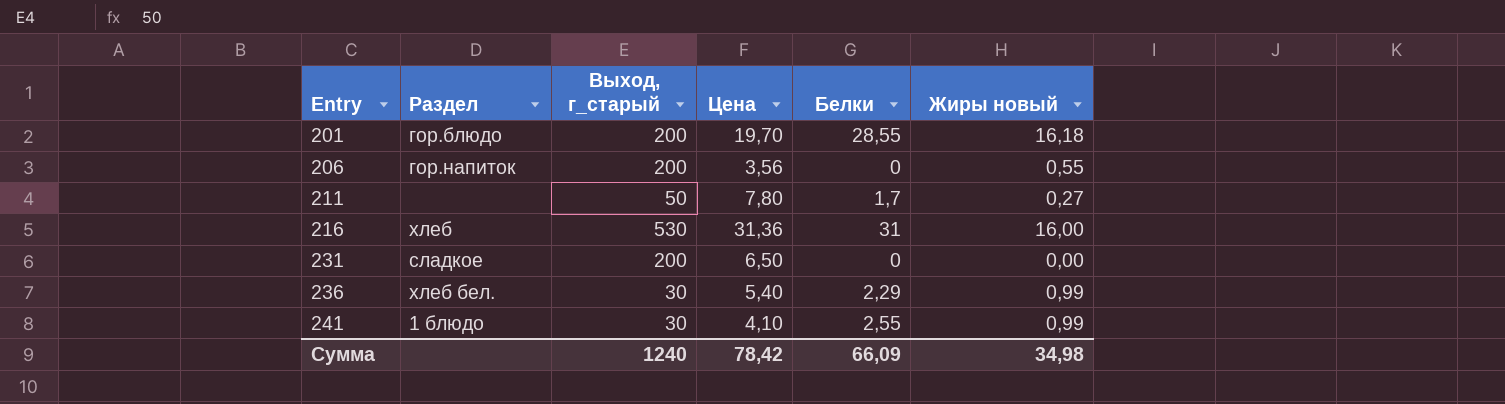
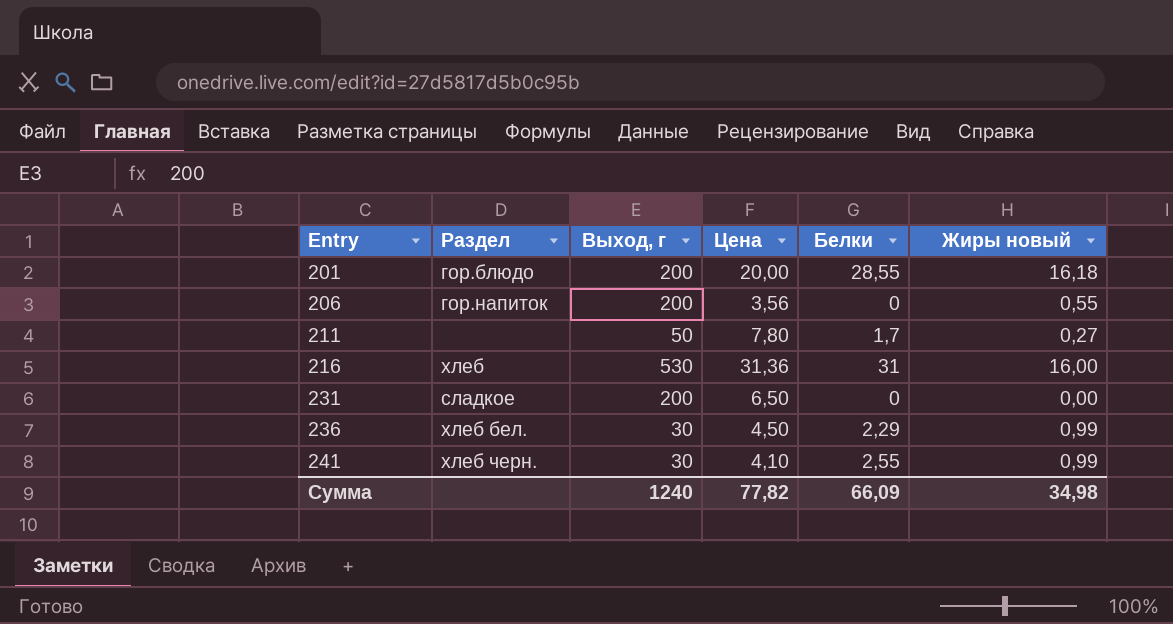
column name: Выход, г_старый -> Выход, г
201 | Цена: 19,70 -> 20,00
236 | Цена: 5,40 -> 4,50
241 | Раздел: 1 блюдо -> хлеб черн.
Сумма | Цена: 78,42 -> 77,82

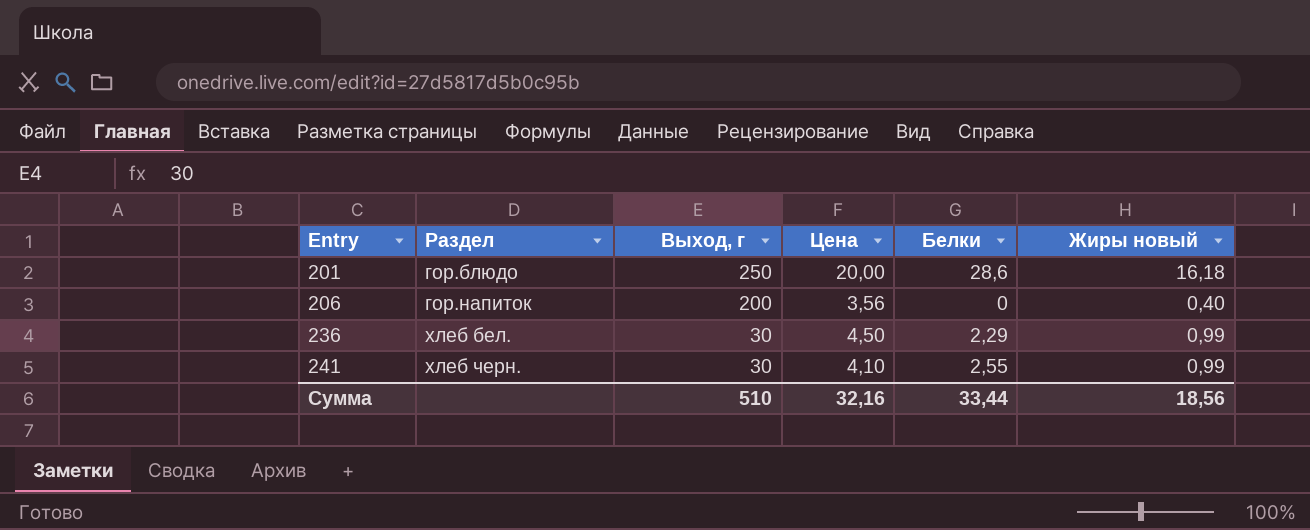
row 211: none | 50 | 7,80 | 1,7 | 0,27 -> none
row 216: хлеб | 530 | 31,36 | 31 | 16,00 -> none
row 231: сладкое | 200 | 6,50 | 0 | 0,00 -> none
201 | Выход, г: 200 -> 250
201 | Белки: 28,55 -> 28,6
206 | Жиры новый: 0,55 -> 0,40
Сумма | Выход, г: 1240 -> 510
Сумма | Цена: 77,82 -> 32,16
Сумма | Белки: 66,09 -> 33,44
Сумма | Жиры новый: 34,98 -> 18,56

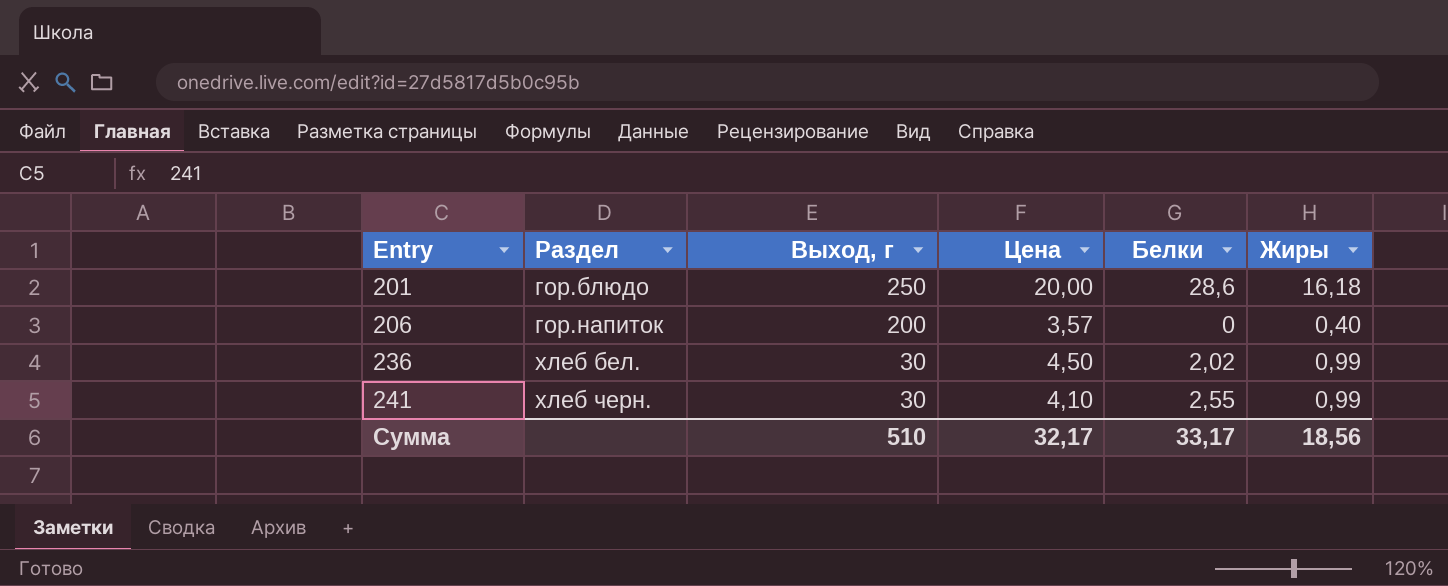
column name: Жиры новый -> Жиры
206 | Цена: 3,56 -> 3,57
236 | Белки: 2,29 -> 2,02
Сумма | Цена: 32,16 -> 32,17
Сумма | Белки: 33,44 -> 33,17

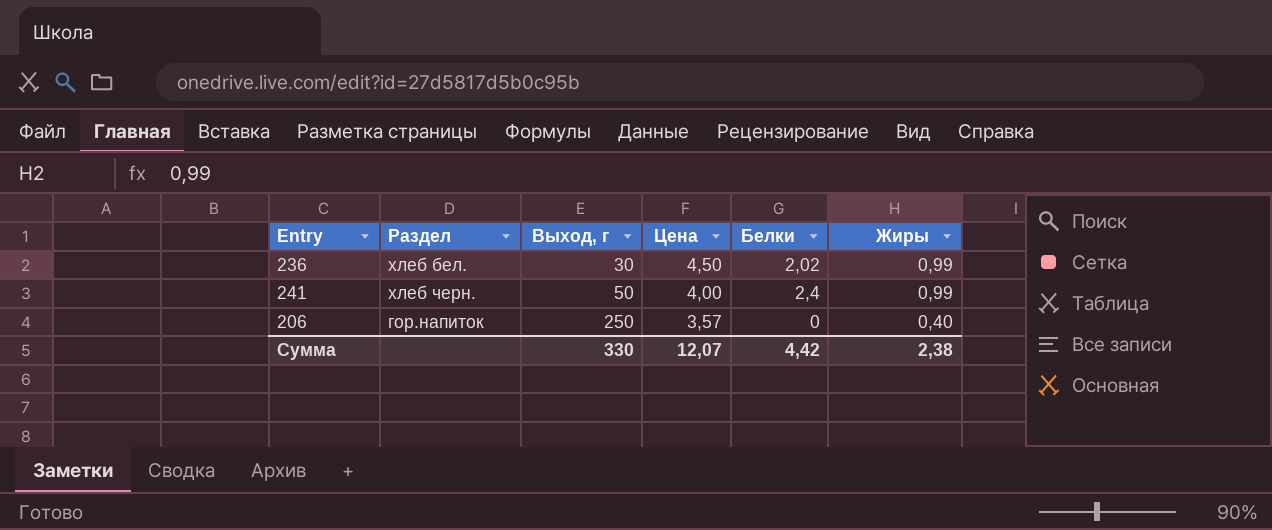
row order: Entry ascending -> Выход, г ascending
row 201: гор.блюдо | 250 | 20,00 | 28,6 | 16,18 -> none
241 | Выход, г: 30 -> 50
241 | Цена: 4,10 -> 4,00
241 | Белки: 2,55 -> 2,4
206 | Выход, г: 200 -> 250
Сумма | Выход, г: 510 -> 330
Сумма | Цена: 32,17 -> 12,07
Сумма | Белки: 33,17 -> 4,42
Сумма | Жиры: 18,56 -> 2,38

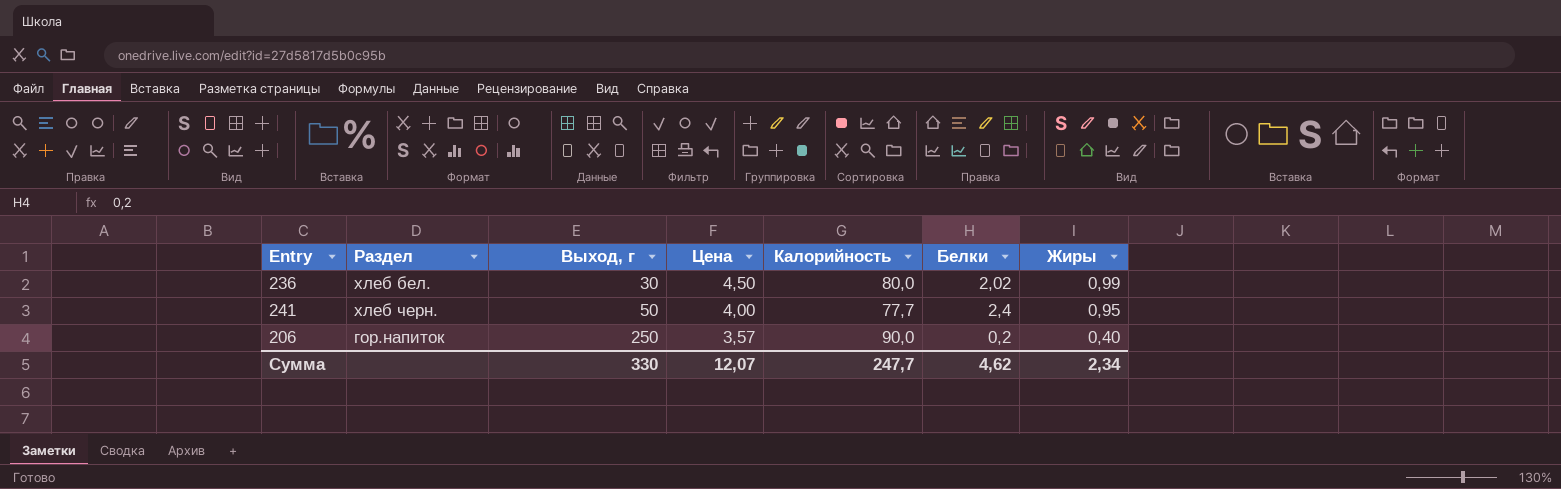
column Калорийность | position: none -> 5
241 | Жиры: 0,99 -> 0,95
206 | Белки: 0 -> 0,2
Сумма | Белки: 4,42 -> 4,62
Сумма | Жиры: 2,38 -> 2,34

